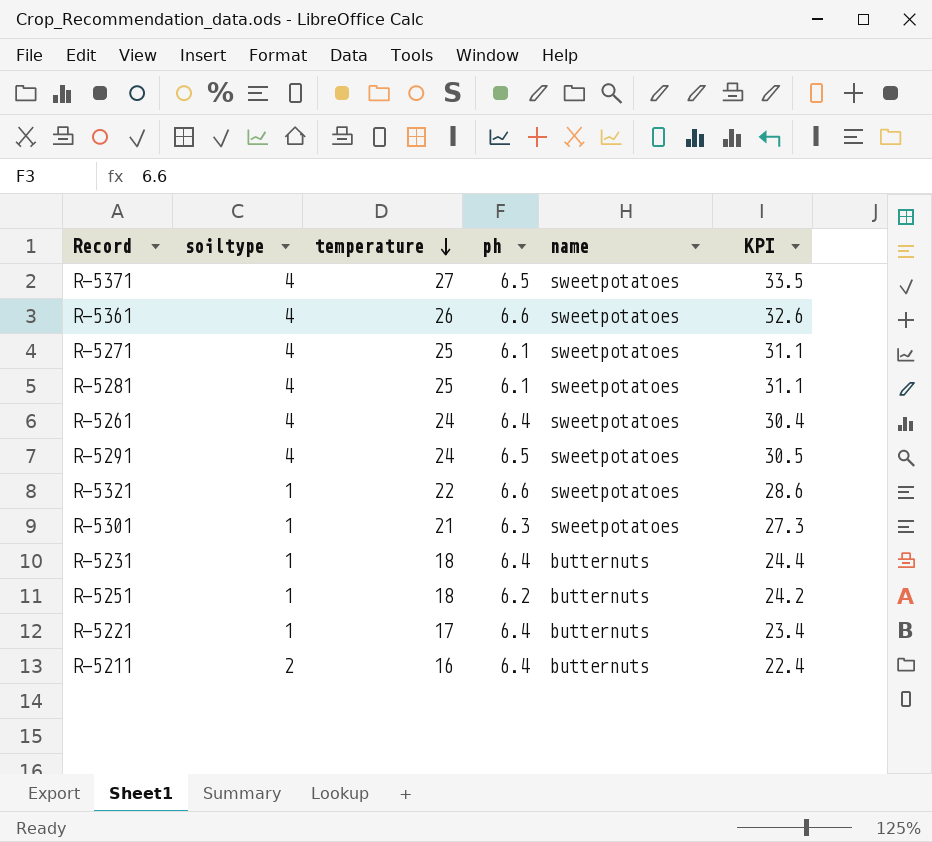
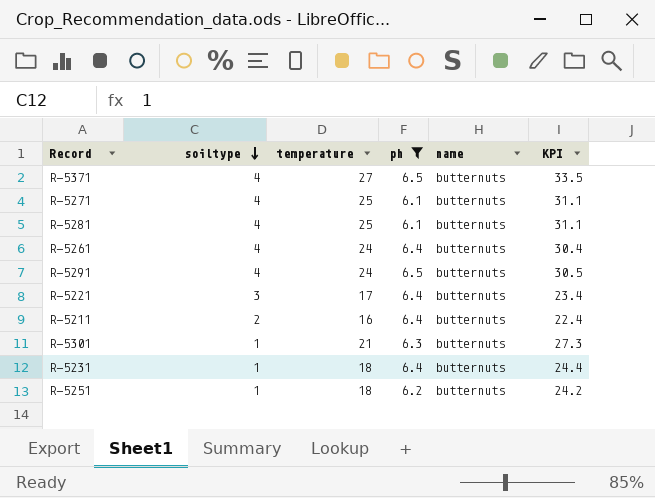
filter: none -> ph != 6.6
row order: temperature descending -> soiltype descending
R-5371 | name: sweetpotatoes -> butternuts
R-5271 | name: sweetpotatoes -> butternuts
R-5281 | name: sweetpotatoes -> butternuts
R-5261 | name: sweetpotatoes -> butternuts
R-5291 | name: sweetpotatoes -> butternuts
R-5221 | soiltype: 1 -> 3
R-5301 | name: sweetpotatoes -> butternuts

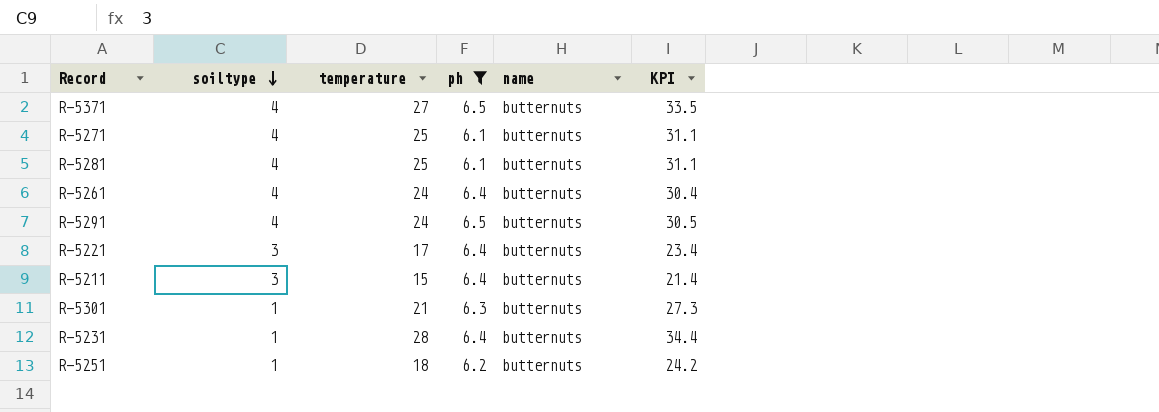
R-5211 | soiltype: 2 -> 3
R-5211 | temperature: 16 -> 15
R-5211 | KPI: 22.4 -> 21.4
R-5231 | temperature: 18 -> 28
R-5231 | KPI: 24.4 -> 34.4

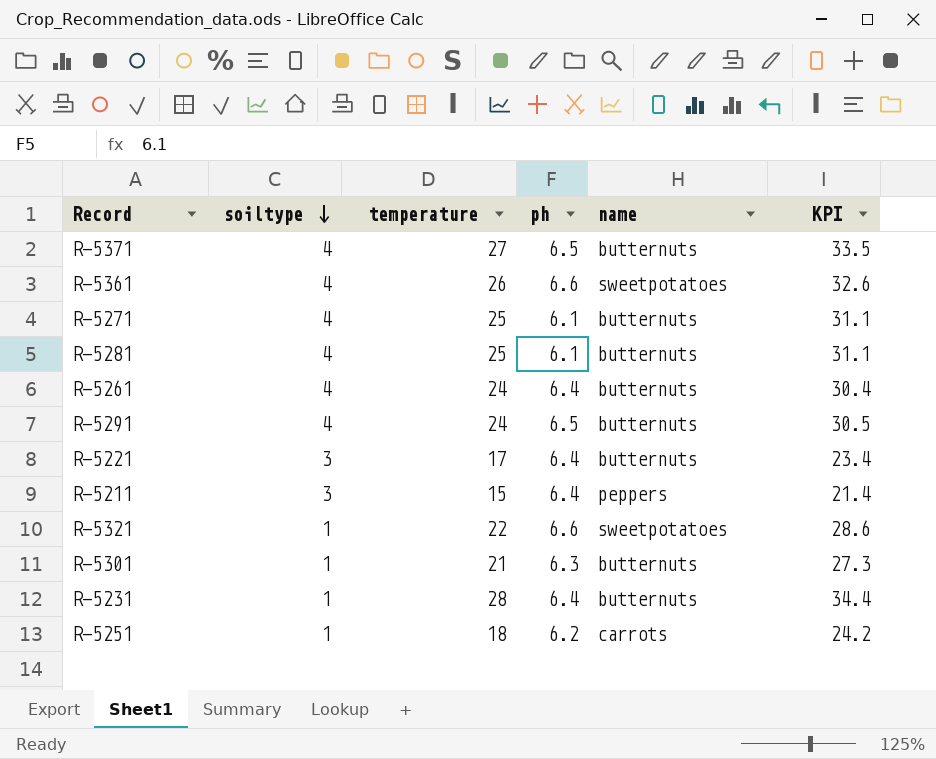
filter: ph != 6.6 -> none
R-5211 | name: butternuts -> peppers
R-5251 | name: butternuts -> carrots

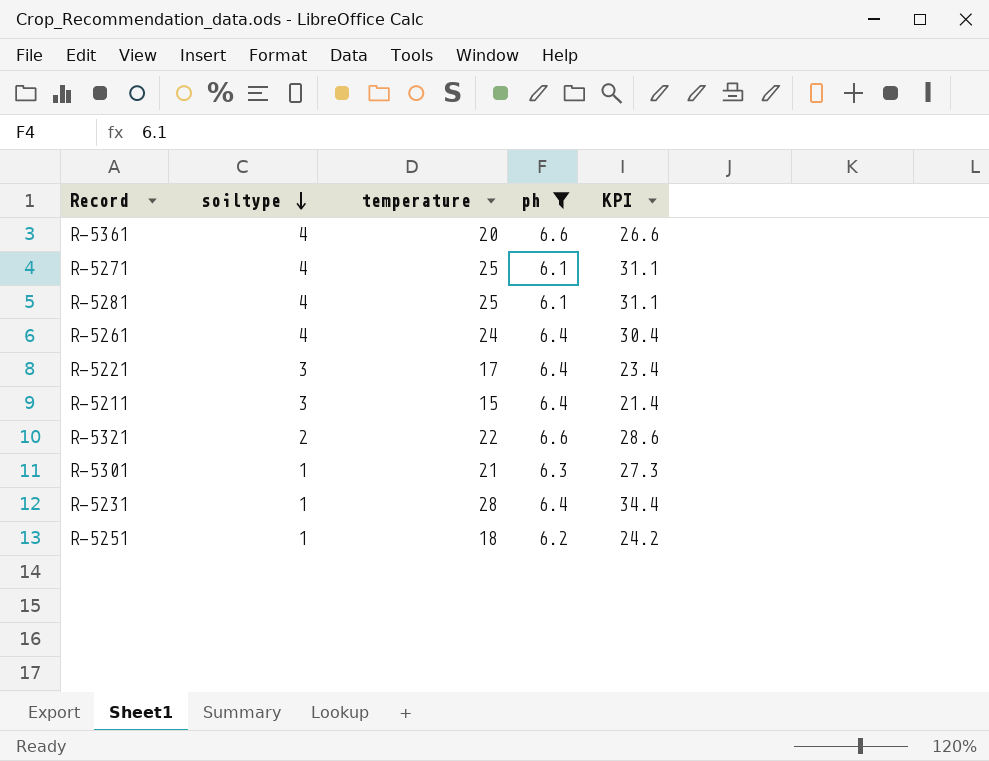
filter: none -> ph != 6.5
column name | position: 5 -> none
R-5361 | temperature: 26 -> 20
R-5361 | KPI: 32.6 -> 26.6
R-5321 | soiltype: 1 -> 2

